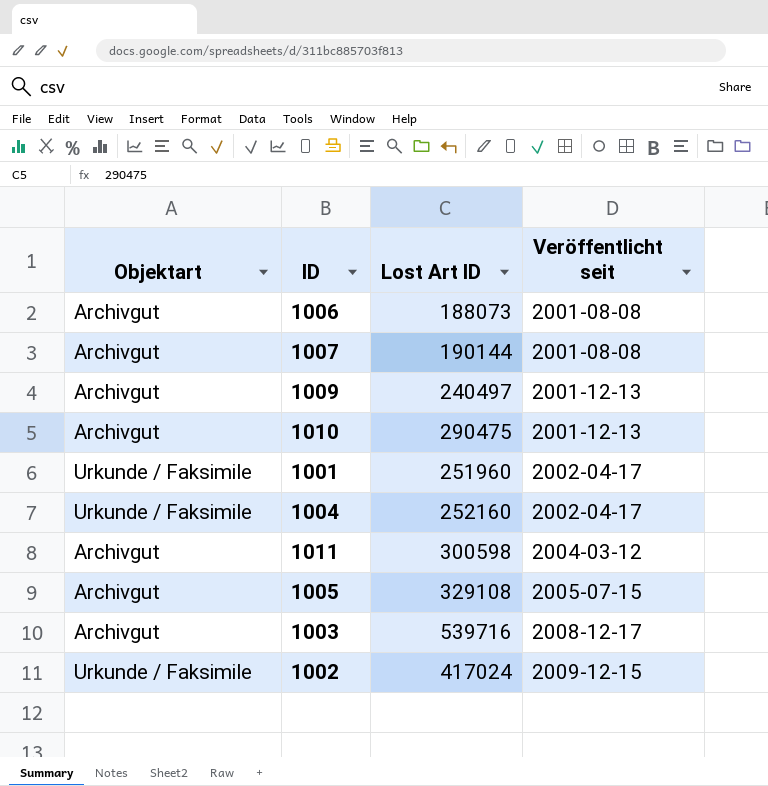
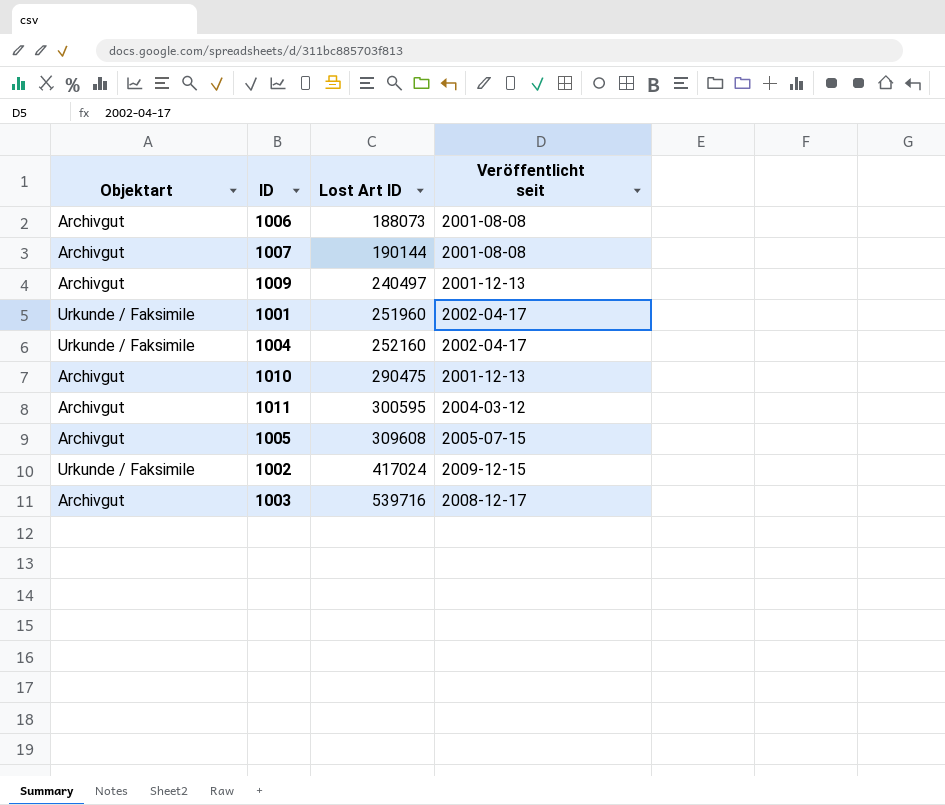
row order: Veröffentlicht seit ascending -> Lost Art ID ascending
1011 | Lost Art ID: 300598 -> 300595
1005 | Lost Art ID: 329108 -> 309608

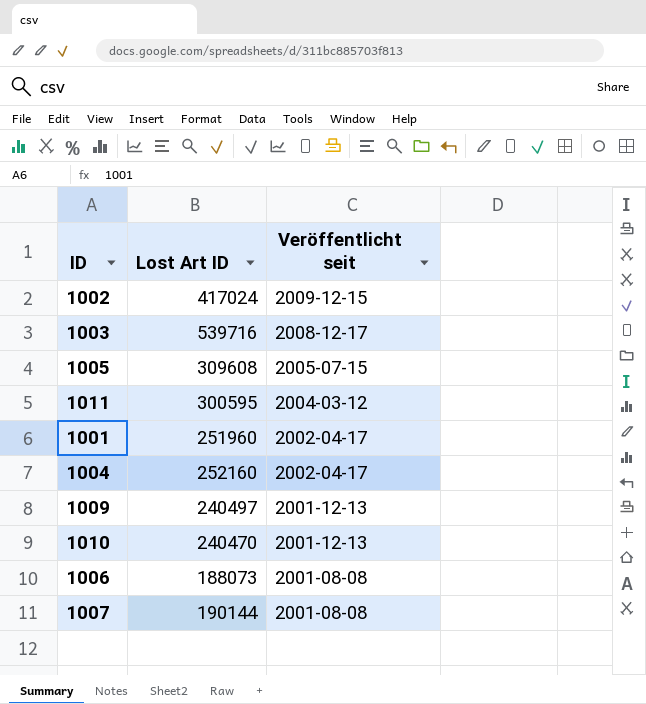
row order: Lost Art ID ascending -> Veröffentlicht seit descending
column Objektart | position: 1 -> none
1010 | Lost Art ID: 290475 -> 240470

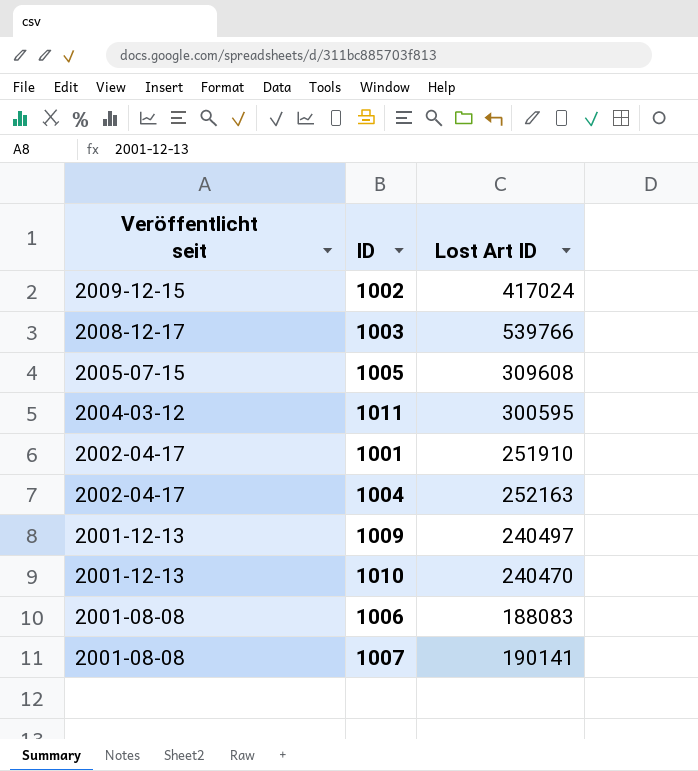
column Veröffentlicht seit | position: 3 -> 1
1003 | Lost Art ID: 539716 -> 539766
1001 | Lost Art ID: 251960 -> 251910
1004 | Lost Art ID: 252160 -> 252163
1006 | Lost Art ID: 188073 -> 188083
1007 | Lost Art ID: 190144 -> 190141

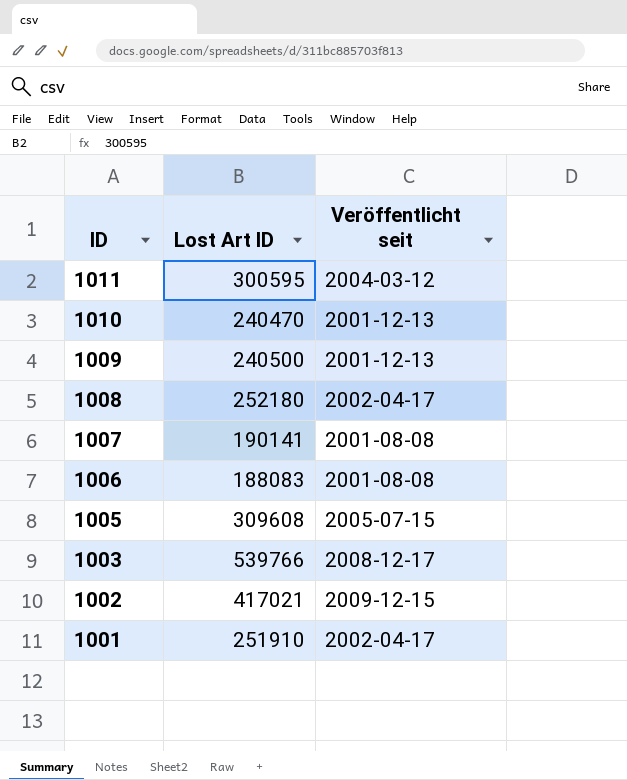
row order: Veröffentlicht seit descending -> ID descending
column Veröffentlicht seit | position: 1 -> 3
row 1004: 2002-04-17 | 252163 -> none
1009 | Lost Art ID: 240497 -> 240500
row 1008: none -> 252180 | 2002-04-17
1002 | Lost Art ID: 417024 -> 417021

